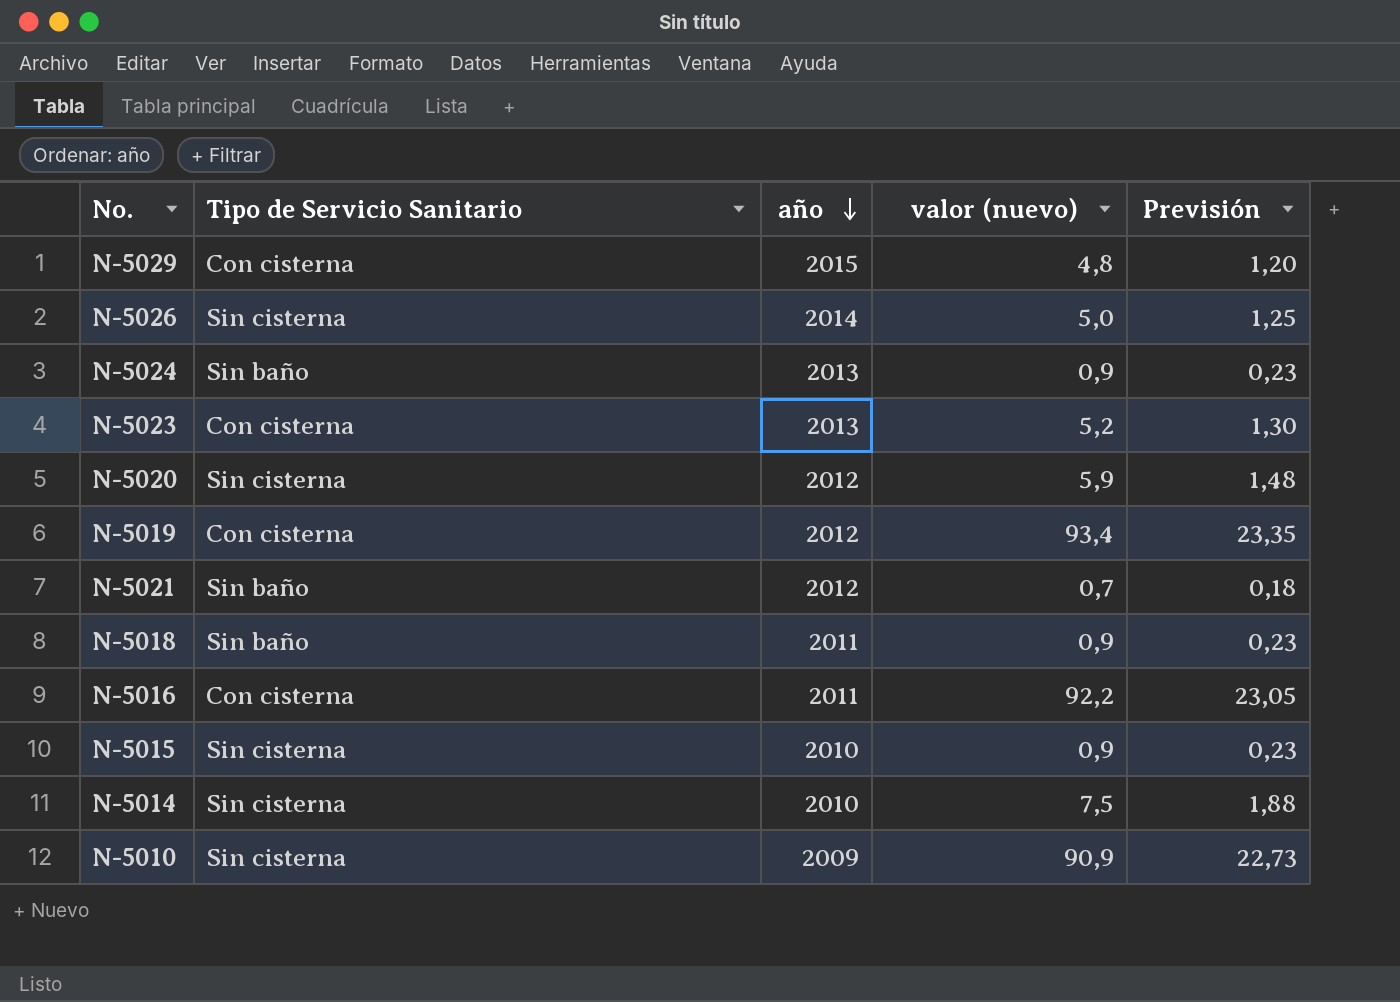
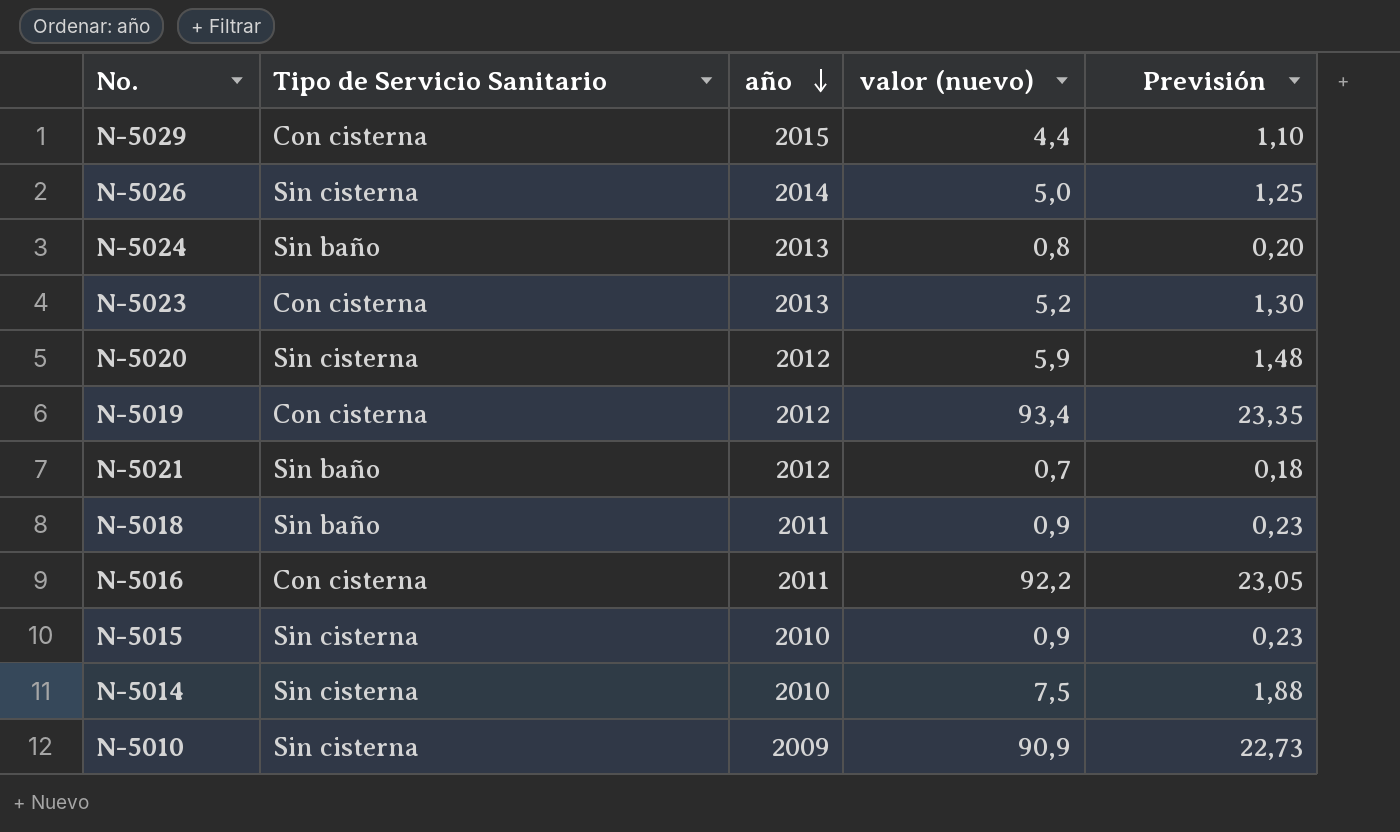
N-5029 | valor (nuevo): 4,8 -> 4,4
N-5029 | Previsión: 1,20 -> 1,10
N-5024 | valor (nuevo): 0,9 -> 0,8
N-5024 | Previsión: 0,23 -> 0,20

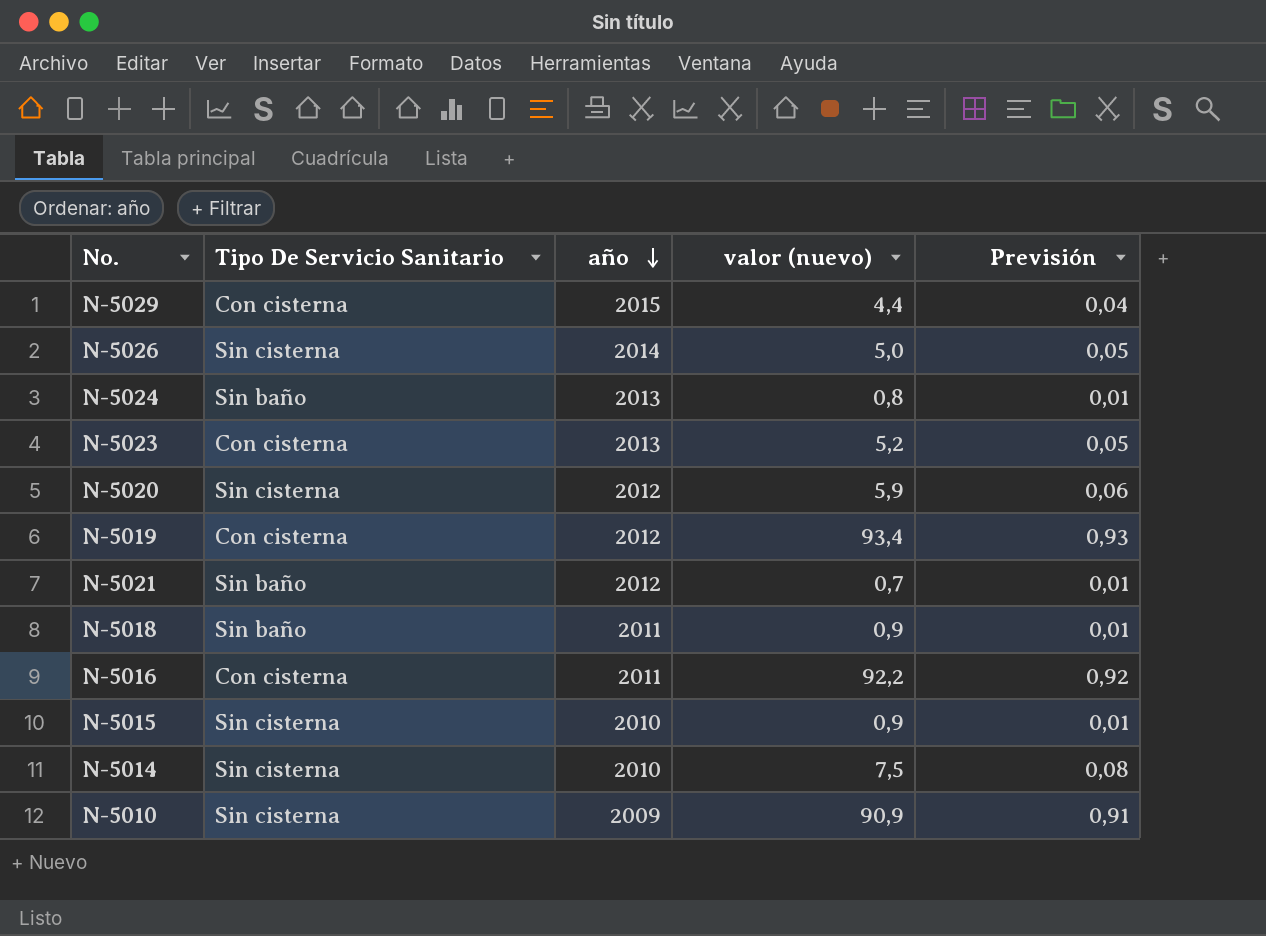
column name: Tipo de Servicio Sanitario -> Tipo De Servicio Sanitario
column Previsión | formula: [valor (nuevo)] * 0,25 -> [valor (nuevo)] * 0,01

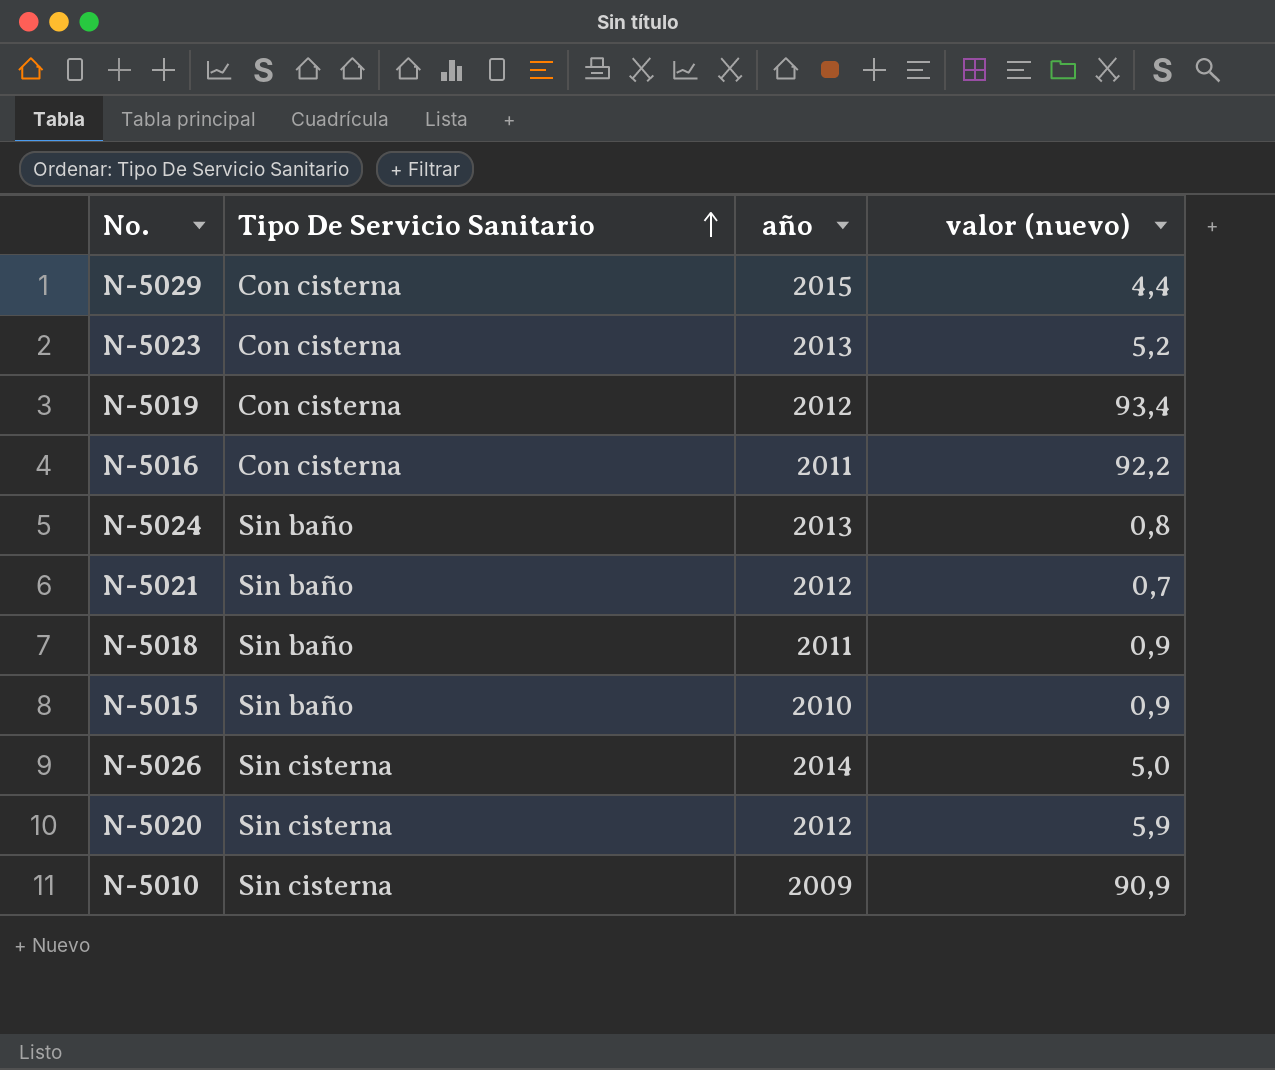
row order: año descending -> Tipo De Servicio Sanitario ascending
column Previsión | formula: [valor (nuevo)] * 0,01 -> none
row N-5014: Sin cisterna | 2010 | 7,5 | 0,08 -> none
N-5015 | Tipo De Servicio Sanitario: Sin cisterna -> Sin baño

